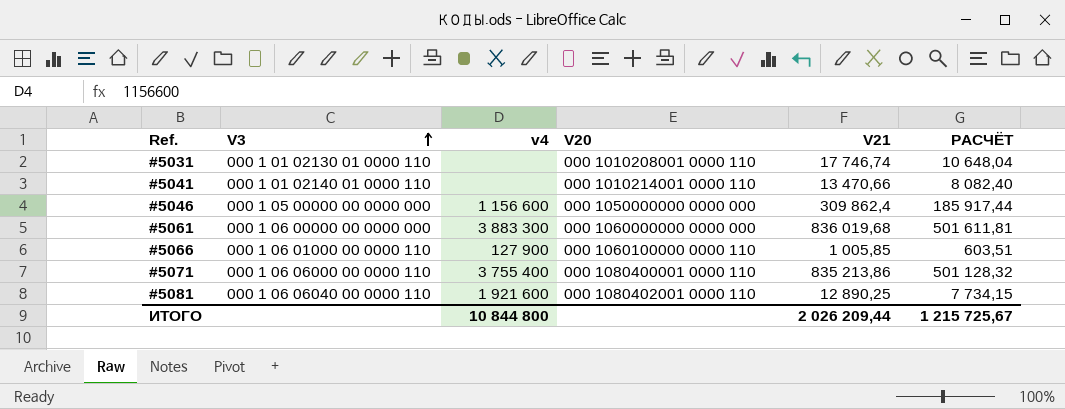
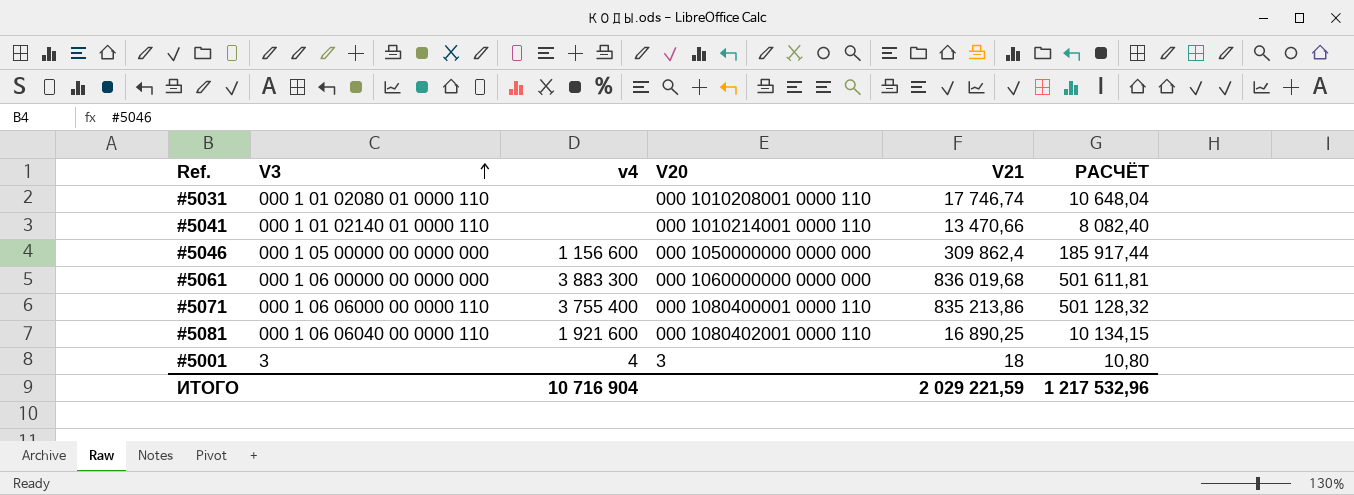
row #5066: 000 1 06 01000 00 0000 110 | 127 900 | 000 1060100000 0000 110 | 1 005,85 | 603,51 -> none
#5031 | V3: 000 1 01 02130 01 0000 110 -> 000 1 01 02080 01 0000 110
#5081 | V21: 12 890,25 -> 16 890,25
#5081 | РАСЧЁТ: 7 734,15 -> 10 134,15
row #5001: none -> 3 | 4 | 3 | 18 | 10,80
ИТОГО | v4: 10 844 800 -> 10 716 904
ИТОГО | V21: 2 026 209,44 -> 2 029 221,59
ИТОГО | РАСЧЁТ: 1 215 725,67 -> 1 217 532,96

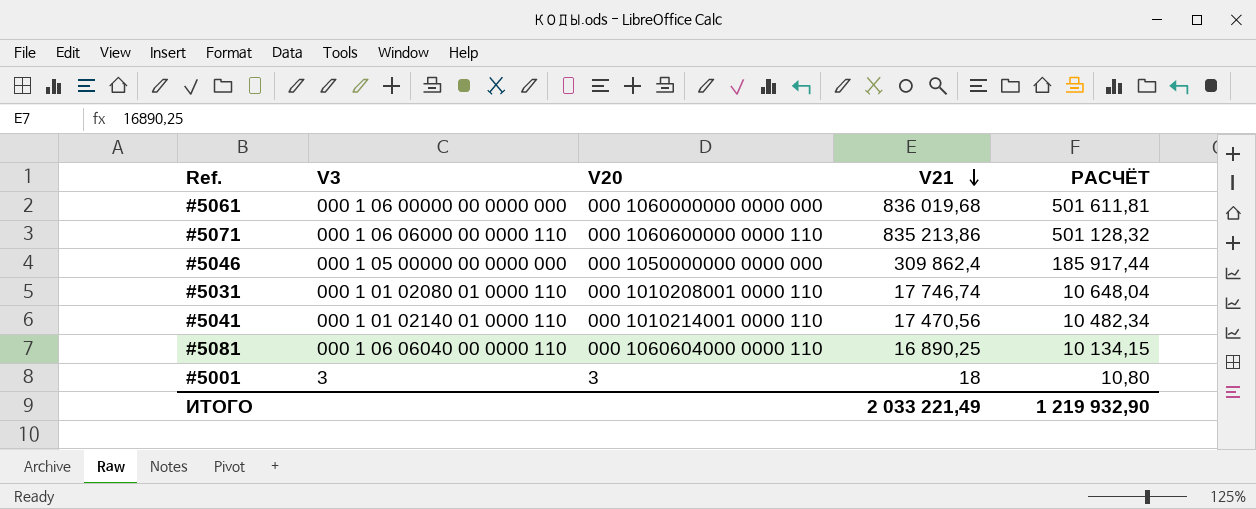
row order: V3 ascending -> V21 descending
column v4 | position: 3 -> none
#5071 | V20: 000 1080400001 0000 110 -> 000 1060600000 0000 110
#5041 | V21: 13 470,66 -> 17 470,56
#5041 | РАСЧЁТ: 8 082,40 -> 10 482,34
#5081 | V20: 000 1080402001 0000 110 -> 000 1060604000 0000 110
ИТОГО | V21: 2 029 221,59 -> 2 033 221,49
ИТОГО | РАСЧЁТ: 1 217 532,96 -> 1 219 932,90

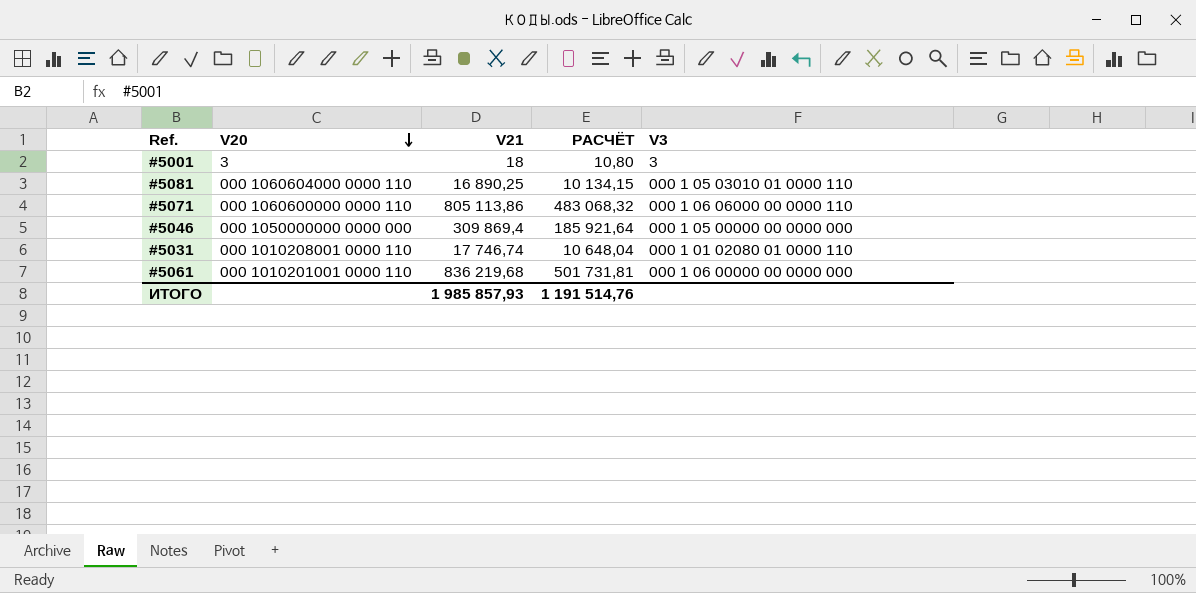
row order: V21 descending -> V20 descending
column V3 | position: 2 -> 5
row #5041: 000 1 01 02140 01 0000 110 | 000 1010214001 0000 110 | 17 470,56 | 10 482,34 -> none
#5081 | V3: 000 1 06 06040 00 0000 110 -> 000 1 05 03010 01 0000 110
#5071 | V21: 835 213,86 -> 805 113,86
#5071 | РАСЧЁТ: 501 128,32 -> 483 068,32
#5046 | V21: 309 862,4 -> 309 869,4
#5046 | РАСЧЁТ: 185 917,44 -> 185 921,64
#5061 | V20: 000 1060000000 0000 000 -> 000 1010201001 0000 110
#5061 | V21: 836 019,68 -> 836 219,68
#5061 | РАСЧЁТ: 501 611,81 -> 501 731,81
ИТОГО | V21: 2 033 221,49 -> 1 985 857,93
ИТОГО | РАСЧЁТ: 1 219 932,90 -> 1 191 514,76

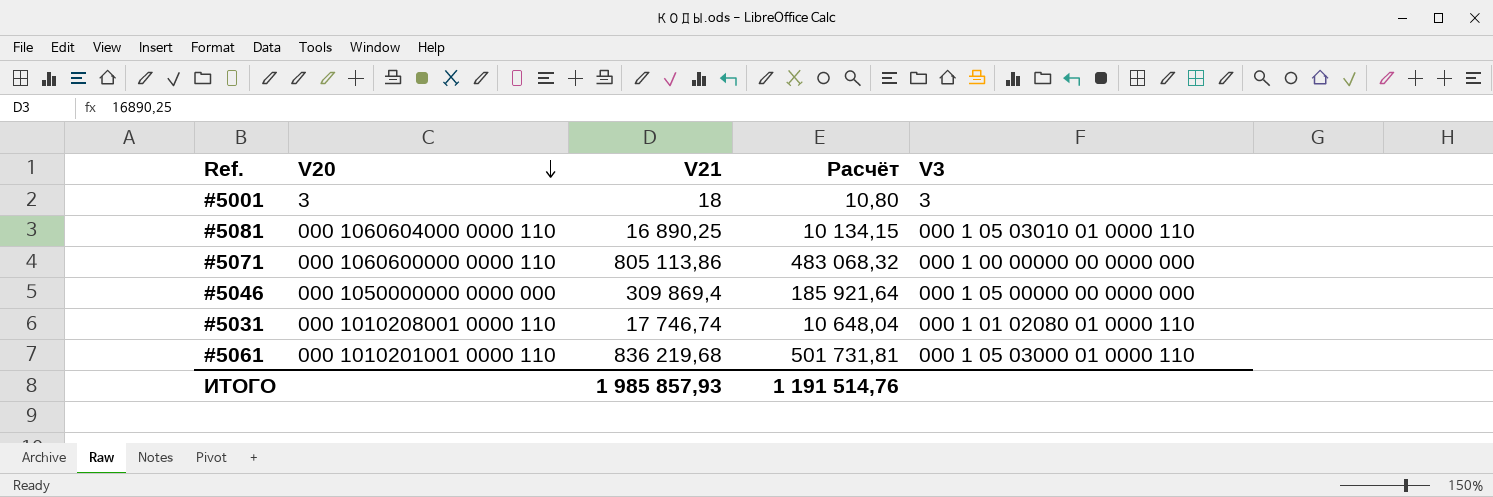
column name: РАСЧЁТ -> Расчёт
#5071 | V3: 000 1 06 06000 00 0000 110 -> 000 1 00 00000 00 0000 000
#5061 | V3: 000 1 06 00000 00 0000 000 -> 000 1 05 03000 01 0000 110

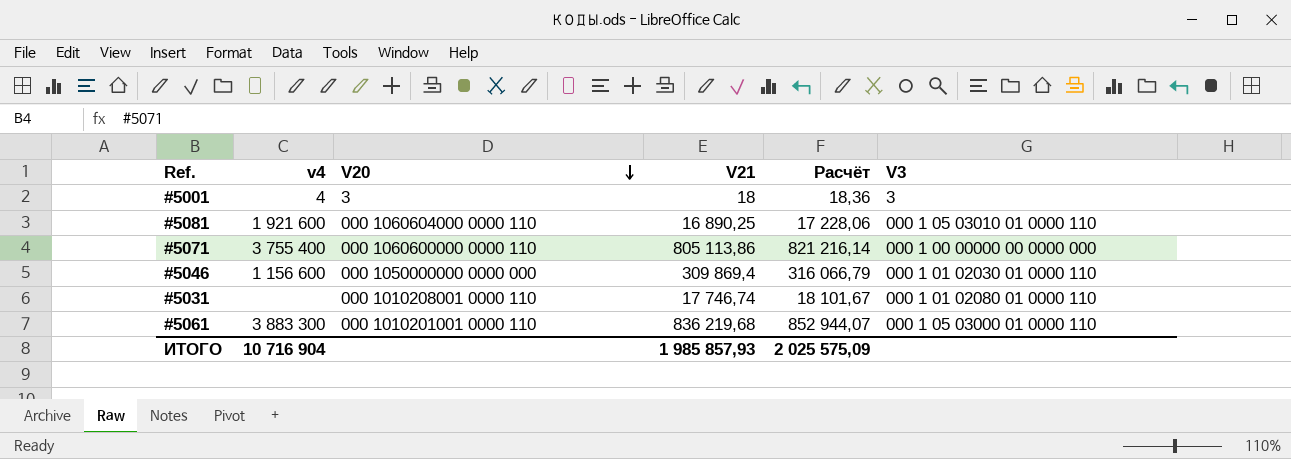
column v4 | position: none -> 2
column Расчёт | formula: [V21] * 0,6 -> [V21] * 1,02
#5046 | V3: 000 1 05 00000 00 0000 000 -> 000 1 01 02030 01 0000 110
ИТОГО | Расчёт: 1 191 514,76 -> 2 025 575,09

